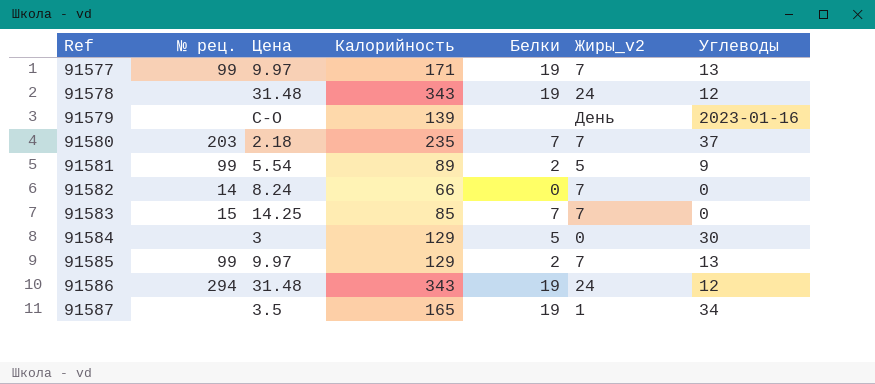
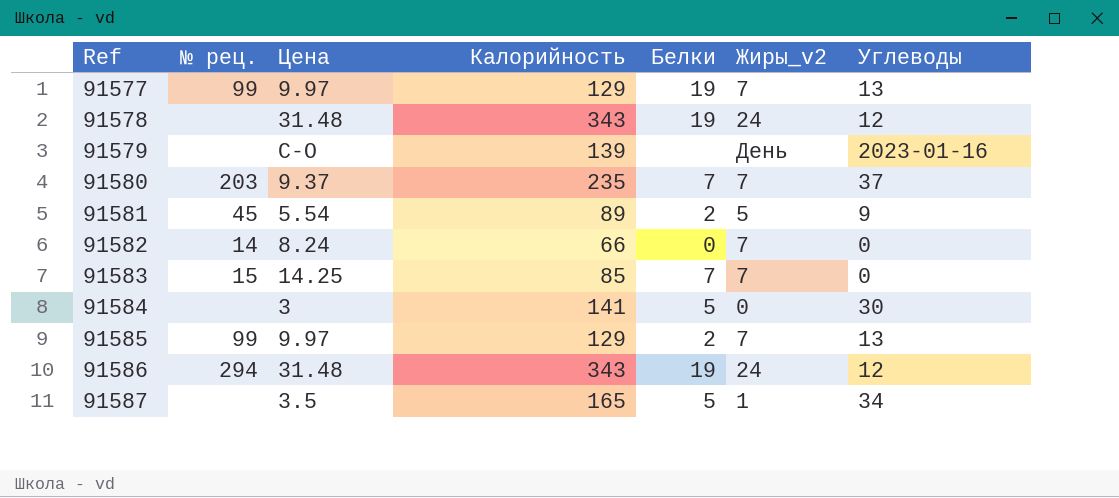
91577 | Калорийность: 171 -> 129
91580 | Цена: 2.18 -> 9.37
91581 | № рец.: 99 -> 45
91584 | Калорийность: 129 -> 141
91587 | Белки: 19 -> 5

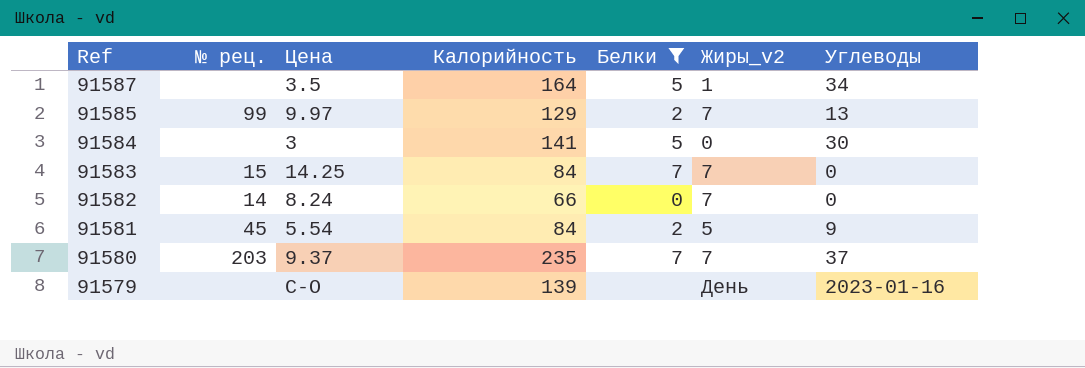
filter: none -> Белки != 19
row order: Ref ascending -> Ref descending
91587 | Калорийность: 165 -> 164
91583 | Калорийность: 85 -> 84
91581 | Калорийность: 89 -> 84

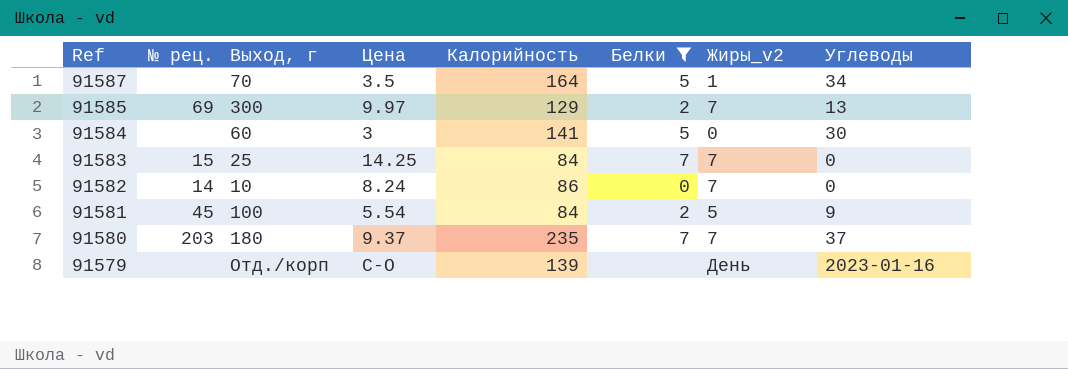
column Выход, г | position: none -> 3
91585 | № рец.: 99 -> 69
91582 | Калорийность: 66 -> 86

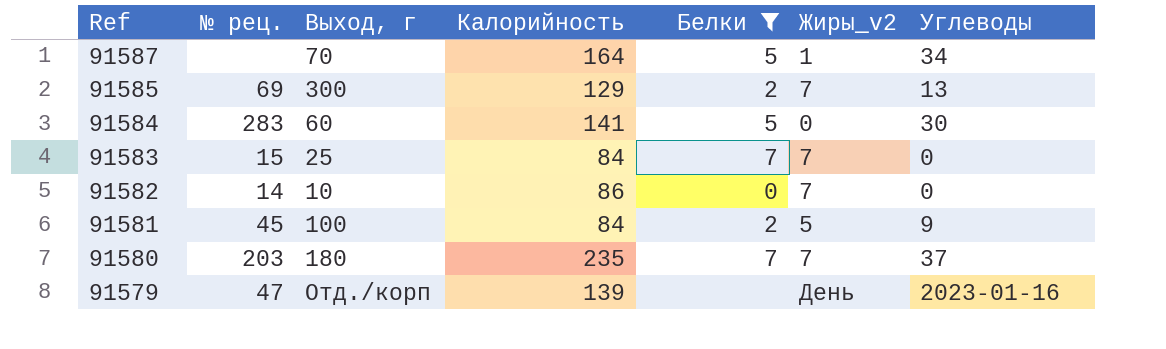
column Цена | position: 4 -> none
91584 | № рец.: none -> 283
91579 | № рец.: none -> 47

